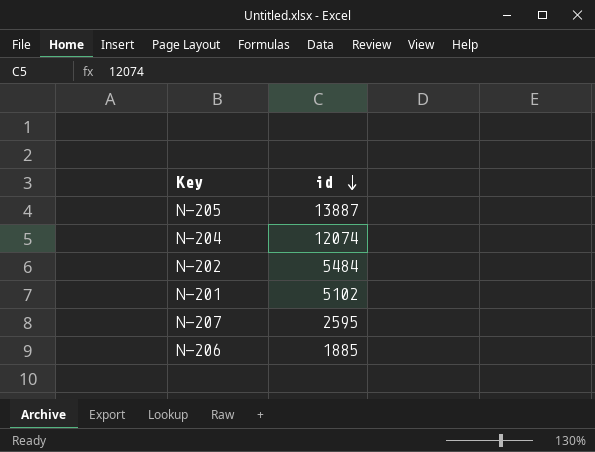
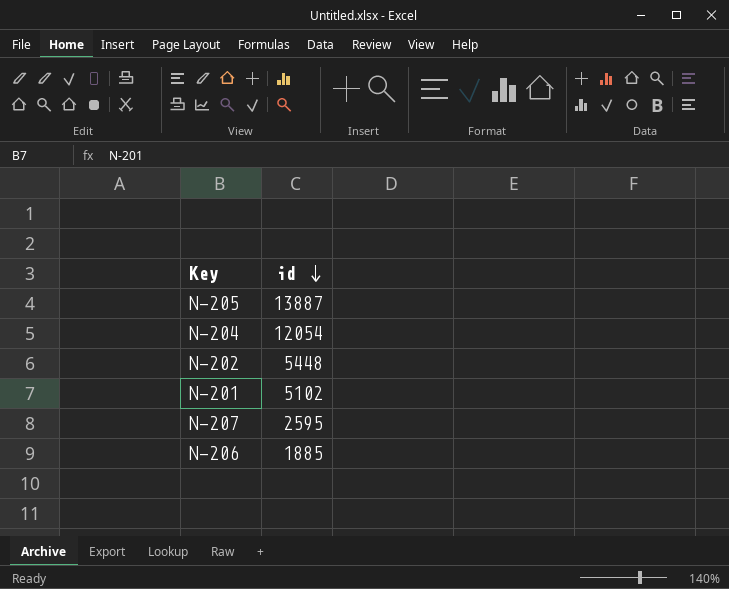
N-204 | id: 12074 -> 12054
N-202 | id: 5484 -> 5448

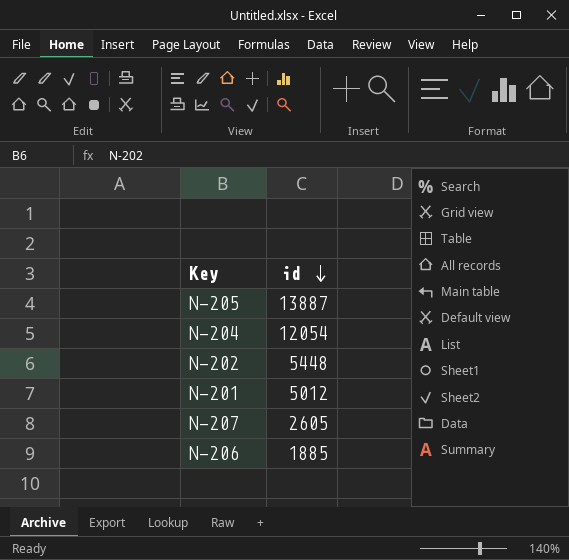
N-201 | id: 5102 -> 5012
N-207 | id: 2595 -> 2605

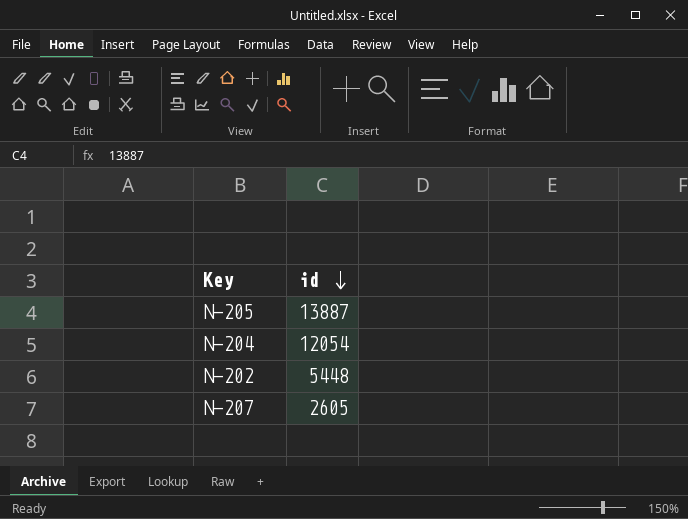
row N-201: 5012 -> none
row N-206: 1885 -> none

